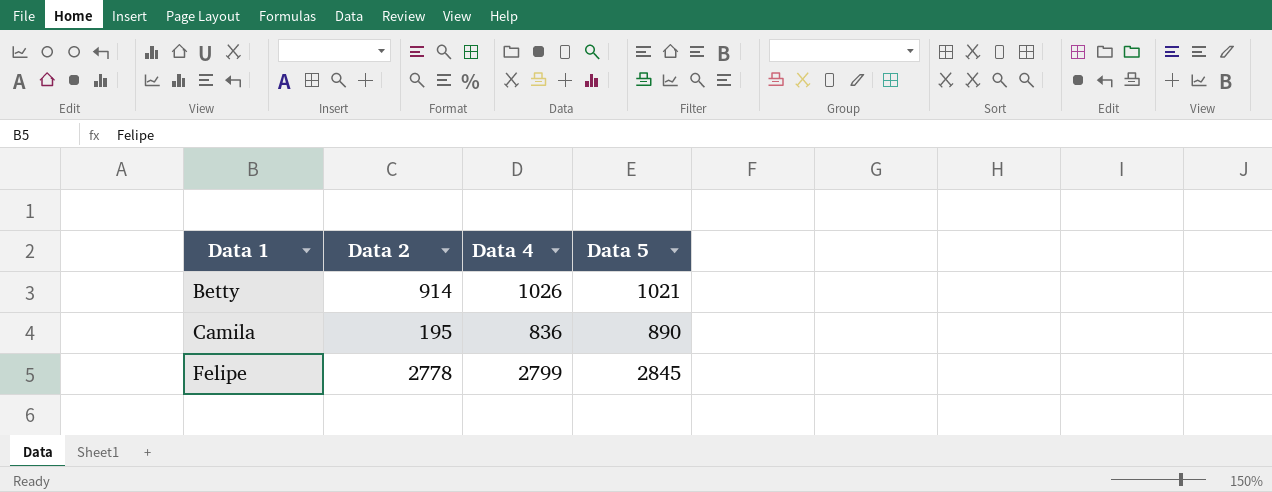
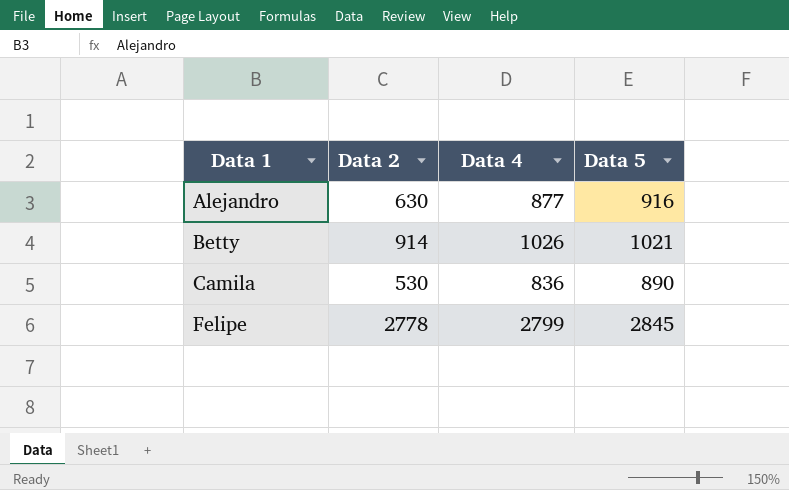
row Alejandro: none -> 630 | 877 | 916
Camila | Data 2: 195 -> 530

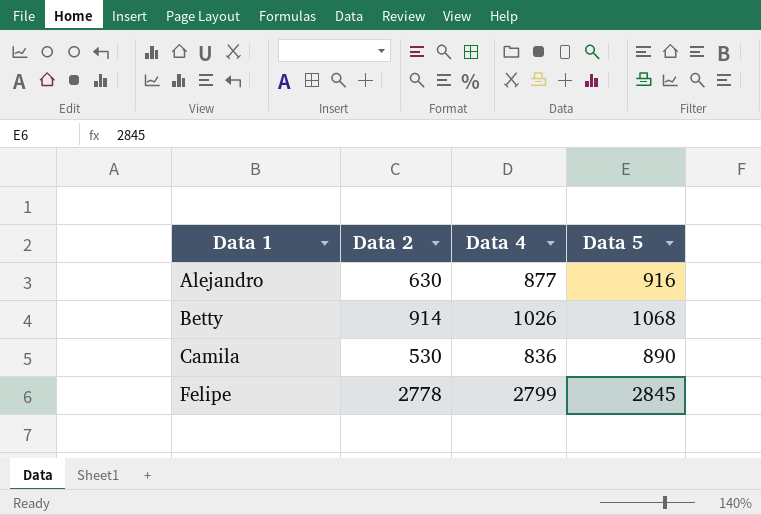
Betty | Data 5: 1021 -> 1068

